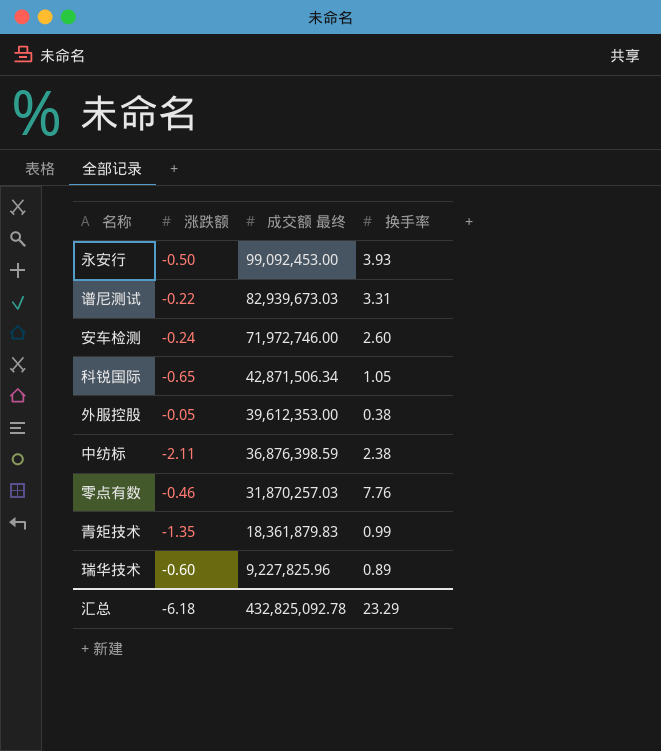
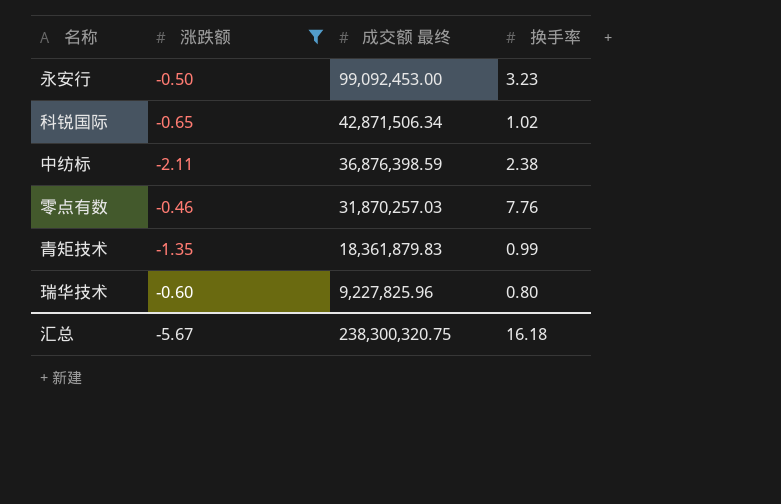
filter: none -> 涨跌额 <= -0.46
永安行 | 换手率: 3.93 -> 3.23
科锐国际 | 换手率: 1.05 -> 1.02
瑞华技术 | 换手率: 0.89 -> 0.80
汇总 | 涨跌额: -6.18 -> -5.67
汇总 | 成交额 最终: 432,825,092.78 -> 238,300,320.75
汇总 | 换手率: 23.29 -> 16.18

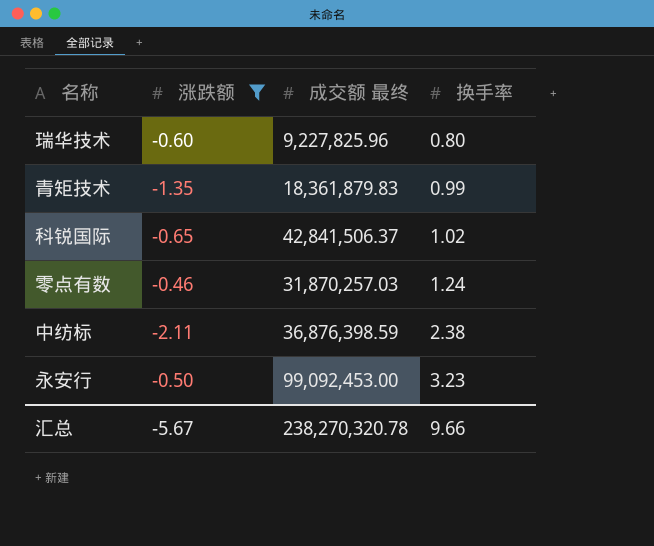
row order: 成交额 最终 descending -> 换手率 ascending
科锐国际 | 成交额 最终: 42,871,506.34 -> 42,841,506.37
零点有数 | 换手率: 7.76 -> 1.24
汇总 | 成交额 最终: 238,300,320.75 -> 238,270,320.78
汇总 | 换手率: 16.18 -> 9.66

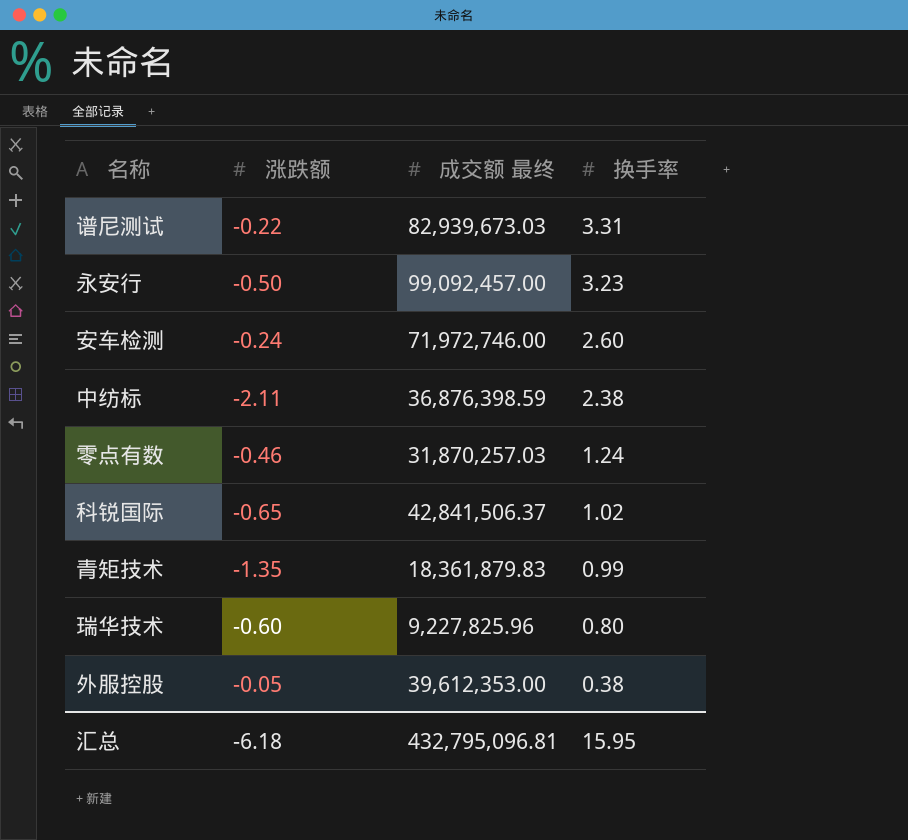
filter: 涨跌额 <= -0.46 -> none
row order: 换手率 ascending -> 换手率 descending
永安行 | 成交额 最终: 99,092,453.00 -> 99,092,457.00
汇总 | 涨跌额: -5.67 -> -6.18
汇总 | 成交额 最终: 238,270,320.78 -> 432,795,096.81
汇总 | 换手率: 9.66 -> 15.95

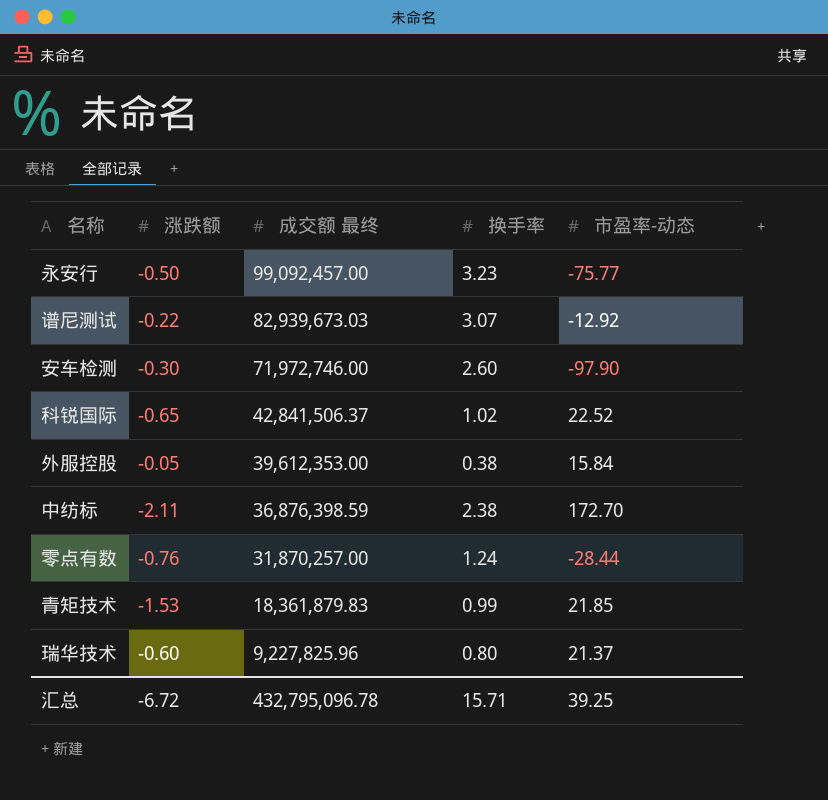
row order: 换手率 descending -> 成交额 最终 descending
column 市盈率-动态 | position: none -> 5
谱尼测试 | 换手率: 3.31 -> 3.07
安车检测 | 涨跌额: -0.24 -> -0.30
零点有数 | 涨跌额: -0.46 -> -0.76
零点有数 | 成交额 最终: 31,870,257.03 -> 31,870,257.00
青矩技术 | 涨跌额: -1.35 -> -1.53
汇总 | 涨跌额: -6.18 -> -6.72
汇总 | 成交额 最终: 432,795,096.81 -> 432,795,096.78
汇总 | 换手率: 15.95 -> 15.71

